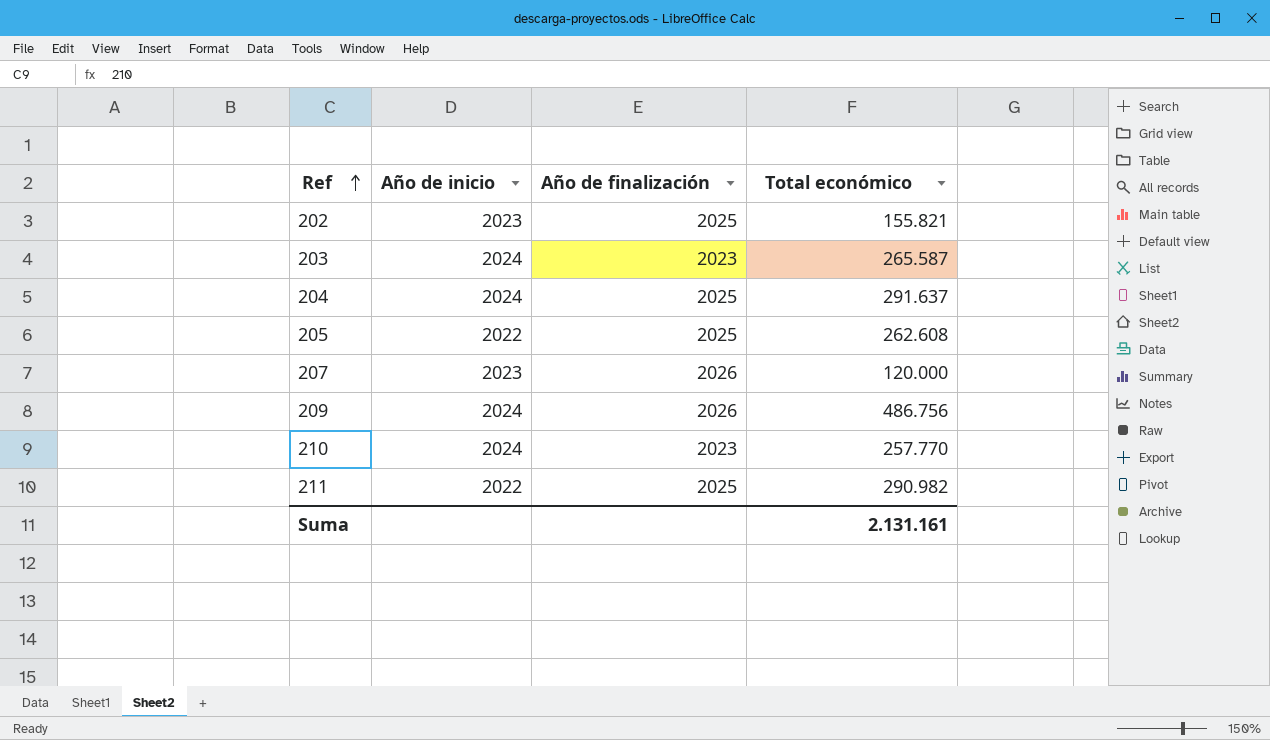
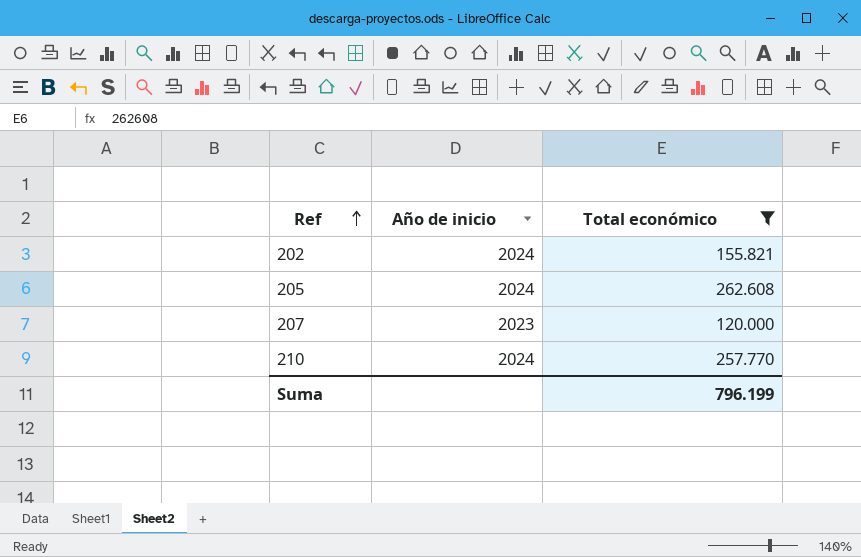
filter: none -> Total económico <= 262.608
column Año de finalización | position: 3 -> none
202 | Año de inicio: 2023 -> 2024
205 | Año de inicio: 2022 -> 2024
Suma | Total económico: 2.131.161 -> 796.199

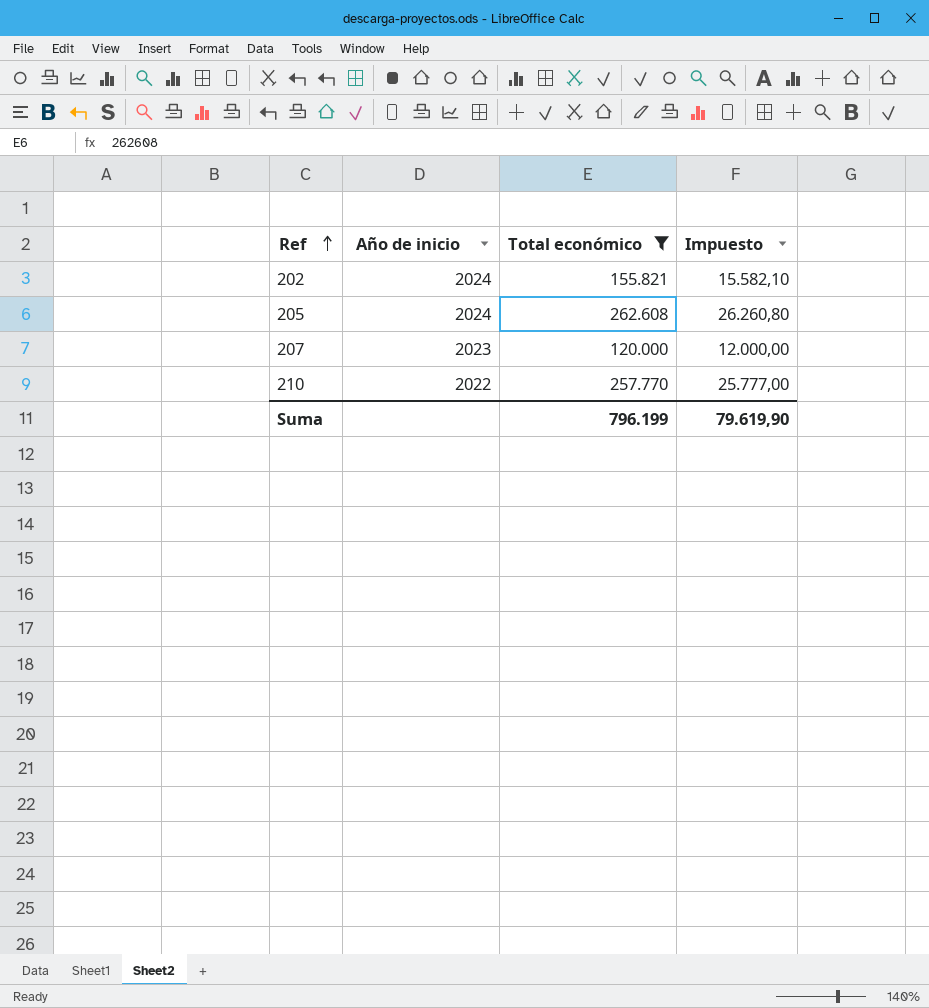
column Impuesto | formula: none -> [Total económico] * 0,1
210 | Año de inicio: 2024 -> 2022

